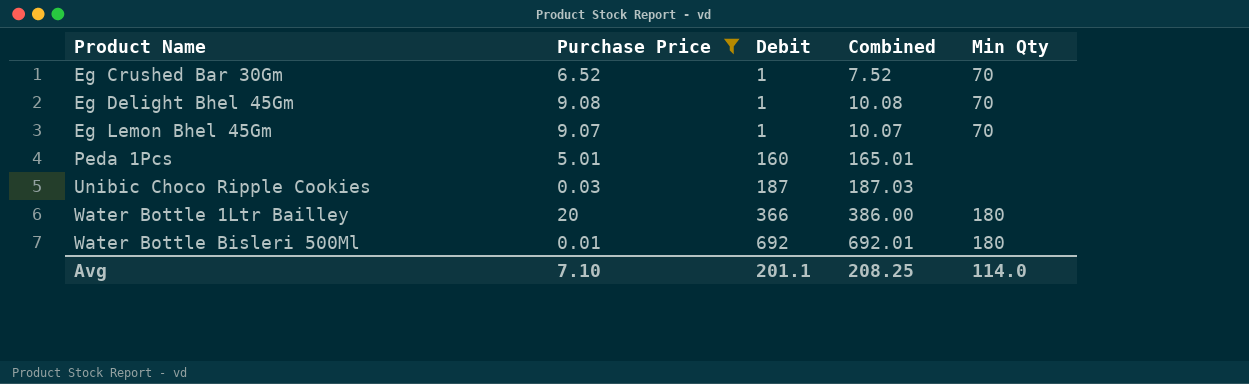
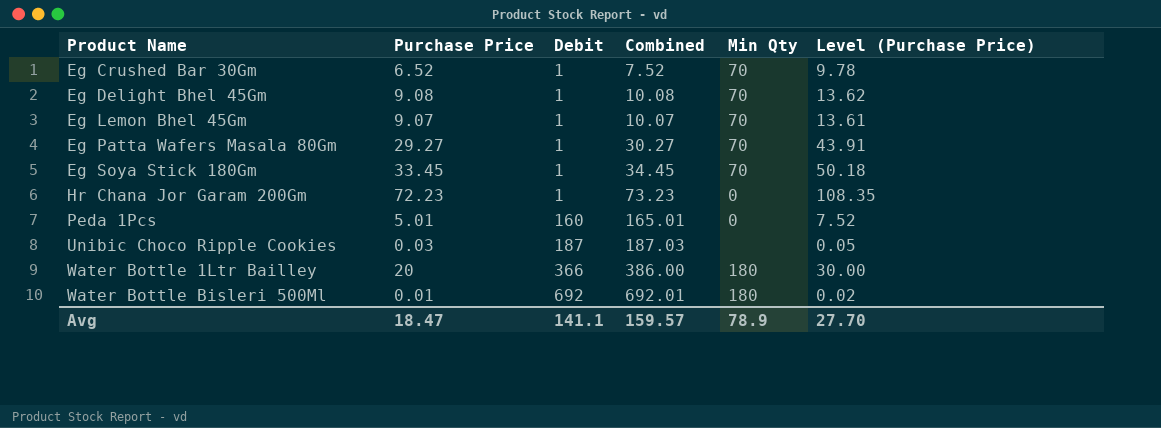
filter: Purchase Price <= 20 -> none
column Level (Purchase Price) | formula: none -> [Purchase Price] * 1.5
Peda 1Pcs | Min Qty: none -> 0
Avg | Purchase Price: 7.10 -> 18.47
Avg | Debit: 201.1 -> 141.1
Avg | Combined: 208.25 -> 159.57
Avg | Min Qty: 114.0 -> 78.9

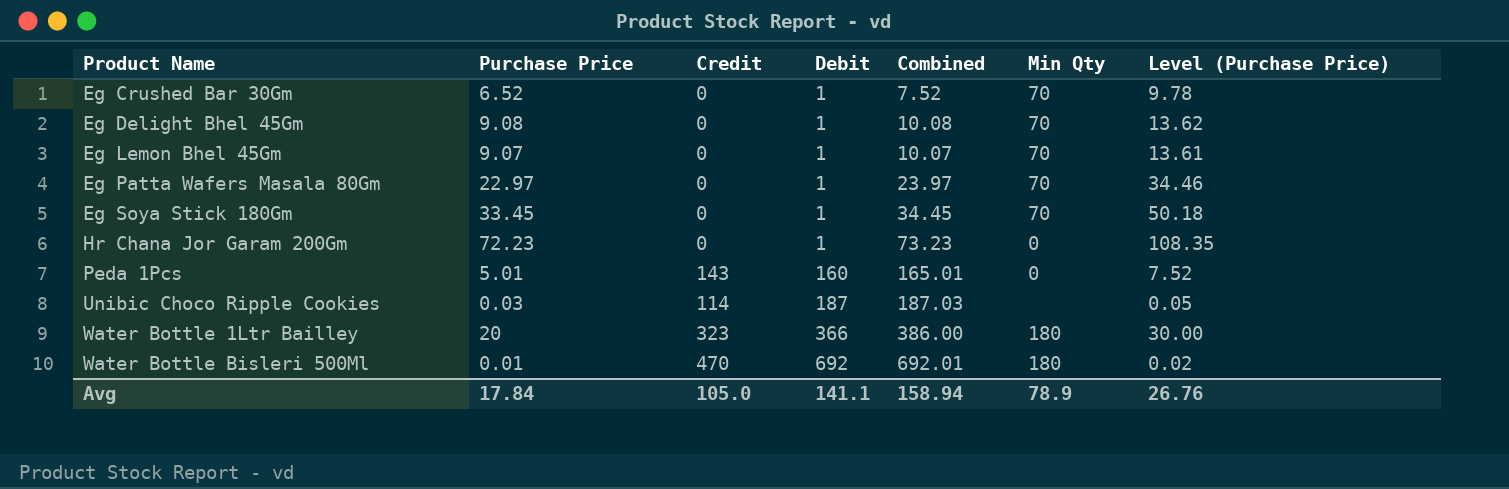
column Credit | position: none -> 3
Eg Patta Wafers Masala 80Gm | Purchase Price: 29.27 -> 22.97
Eg Patta Wafers Masala 80Gm | Combined: 30.27 -> 23.97
Eg Patta Wafers Masala 80Gm | Level (Purchase Price): 43.91 -> 34.46
Avg | Purchase Price: 18.47 -> 17.84
Avg | Combined: 159.57 -> 158.94
Avg | Level (Purchase Price): 27.70 -> 26.76

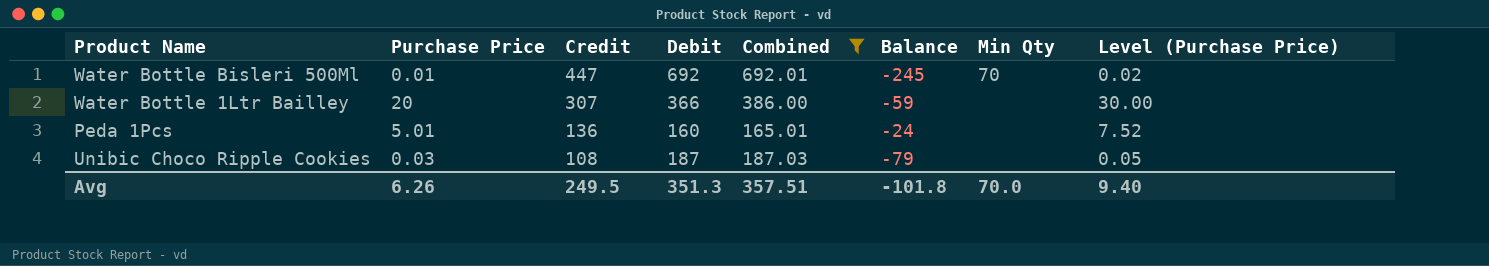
filter: none -> Combined >= 165.01
row order: Product Name ascending -> Credit descending
column Balance | formula: none -> [Credit] - [Debit]
Water Bottle Bisleri 500Ml | Credit: 470 -> 447
Water Bottle Bisleri 500Ml | Min Qty: 180 -> 70
Water Bottle 1Ltr Bailley | Credit: 323 -> 307
Water Bottle 1Ltr Bailley | Min Qty: 180 -> none
Peda 1Pcs | Credit: 143 -> 136
Peda 1Pcs | Min Qty: 0 -> none
Unibic Choco Ripple Cookies | Credit: 114 -> 108
Avg | Purchase Price: 17.84 -> 6.26
Avg | Credit: 105.0 -> 249.5
Avg | Debit: 141.1 -> 351.3
Avg | Combined: 158.94 -> 357.51
Avg | Min Qty: 78.9 -> 70.0
Avg | Level (Purchase Price): 26.76 -> 9.40

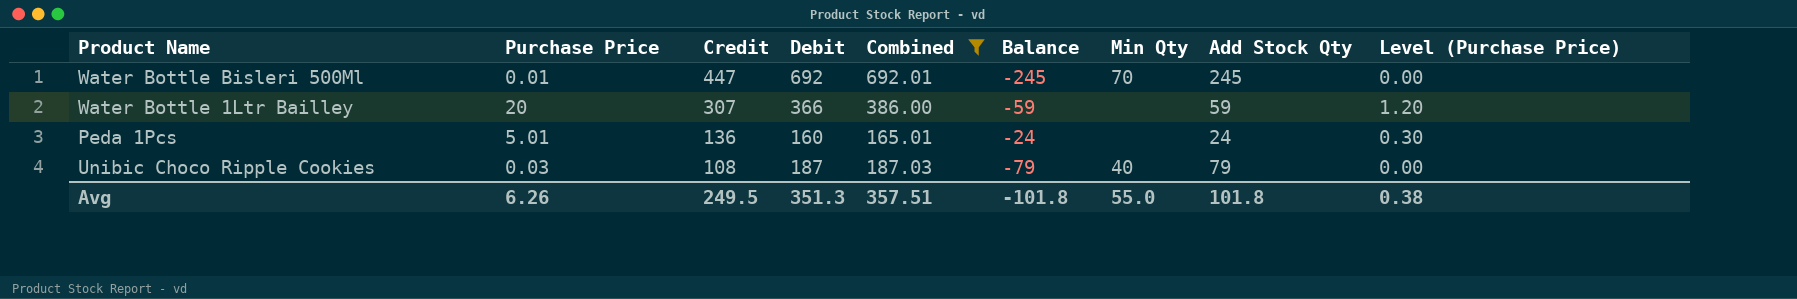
column Add Stock Qty | formula: none -> [Debit] - [Credit]
column Level (Purchase Price) | formula: [Purchase Price] * 1.5 -> [Purchase Price] * 0.06
Unibic Choco Ripple Cookies | Min Qty: none -> 40
Avg | Min Qty: 70.0 -> 55.0
Avg | Level (Purchase Price): 9.40 -> 0.38

